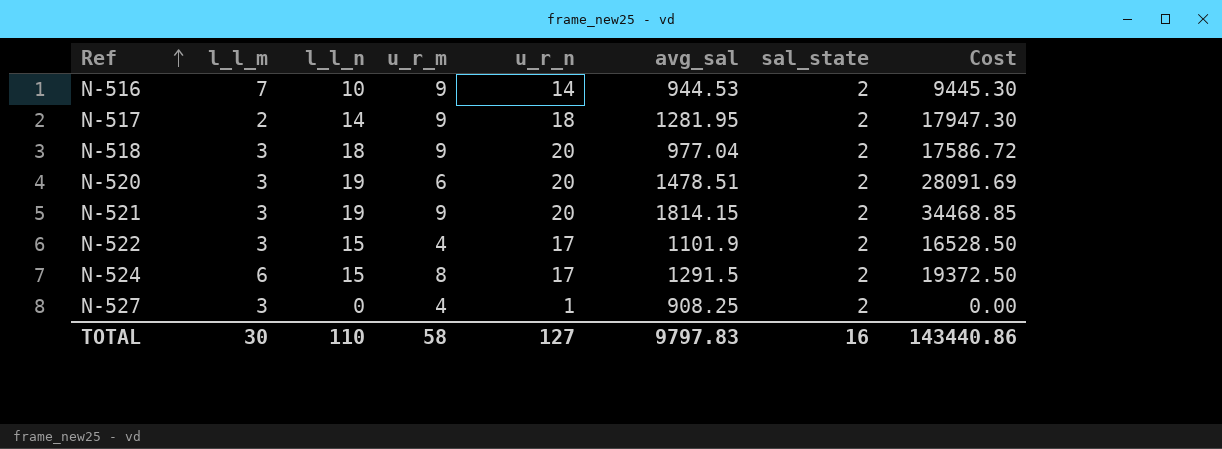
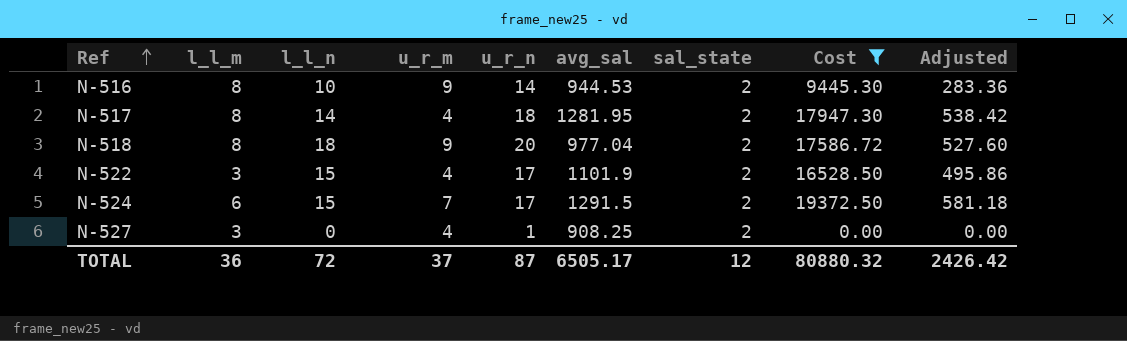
filter: none -> Cost <= 19372.50
column Adjusted | formula: none -> [Cost] * 0.03
N-516 | l_l_m: 7 -> 8
N-517 | l_l_m: 2 -> 8
N-517 | u_r_m: 9 -> 4
N-518 | l_l_m: 3 -> 8
N-524 | u_r_m: 8 -> 7
TOTAL | l_l_m: 30 -> 36
TOTAL | l_l_n: 110 -> 72
TOTAL | u_r_m: 58 -> 37
TOTAL | u_r_n: 127 -> 87
TOTAL | avg_sal: 9797.83 -> 6505.17
TOTAL | sal_state: 16 -> 12
TOTAL | Cost: 143440.86 -> 80880.32

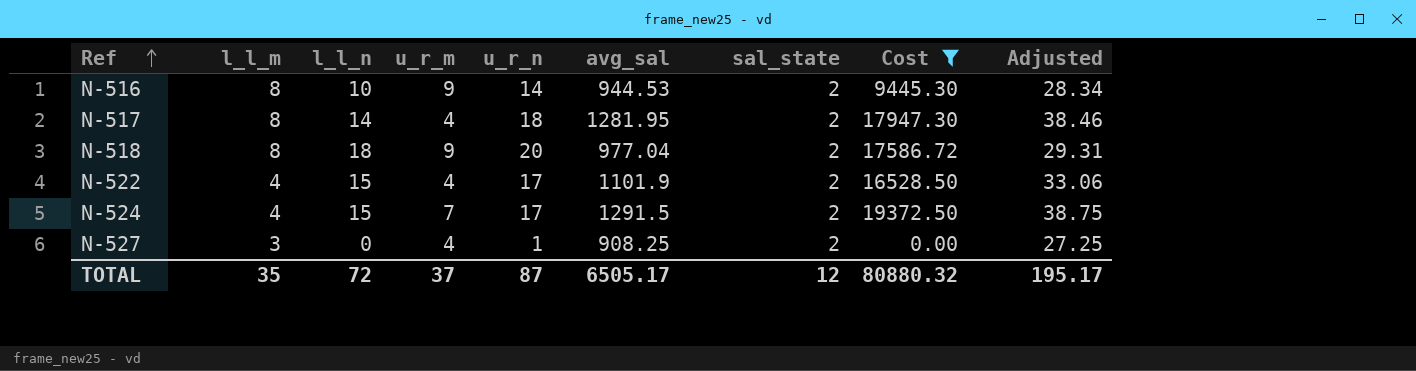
column Adjusted | formula: [Cost] * 0.03 -> [avg_sal] * 0.03
N-522 | l_l_m: 3 -> 4
N-524 | l_l_m: 6 -> 4
TOTAL | l_l_m: 36 -> 35
TOTAL | Adjusted: 2426.42 -> 195.17

